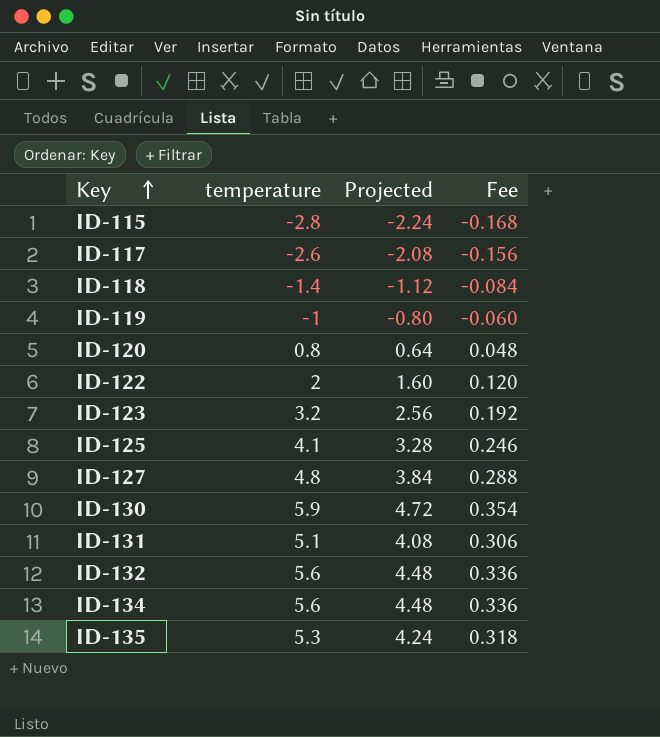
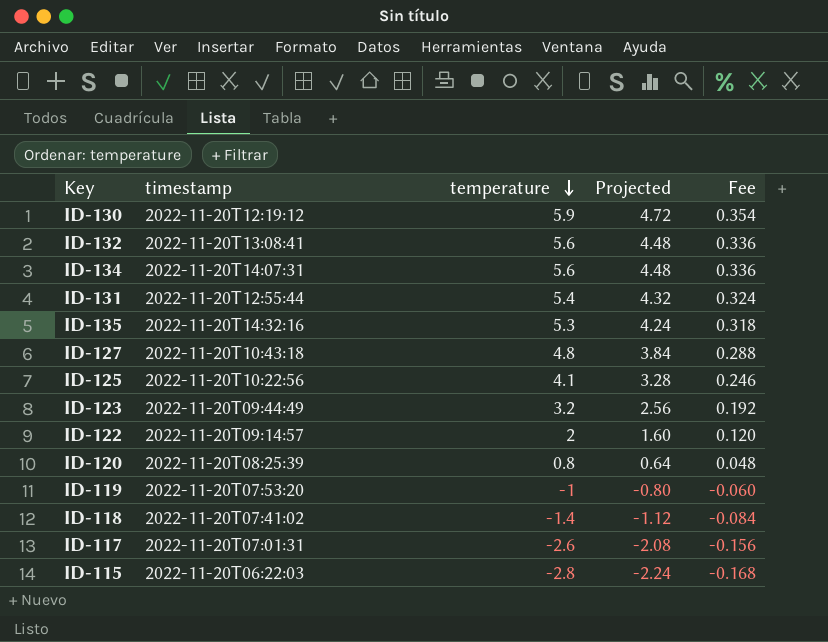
row order: Key ascending -> temperature descending
column timestamp | position: none -> 2
ID-131 | temperature: 5.1 -> 5.4
ID-131 | Projected: 4.08 -> 4.32
ID-131 | Fee: 0.306 -> 0.324

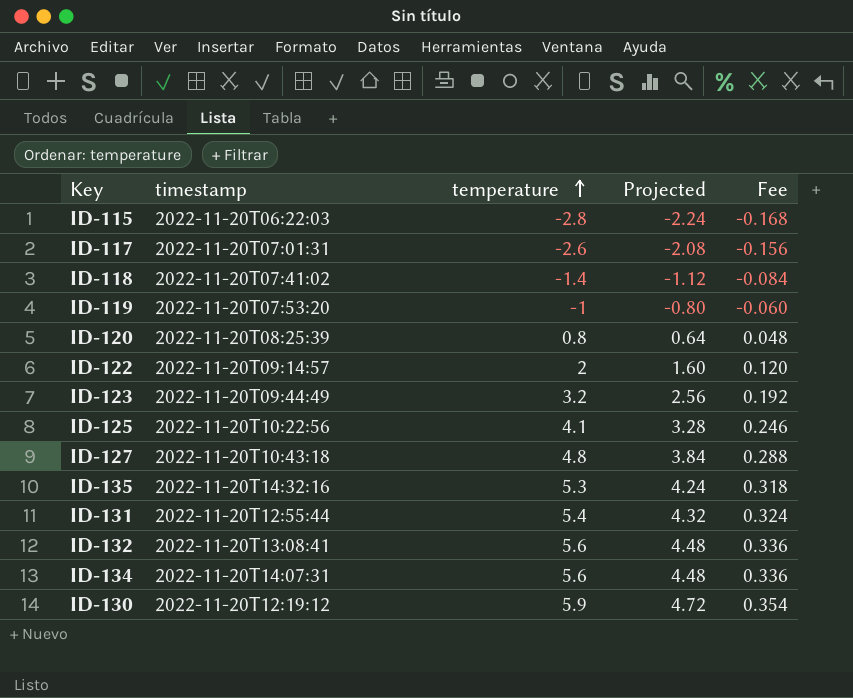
row order: temperature descending -> temperature ascending

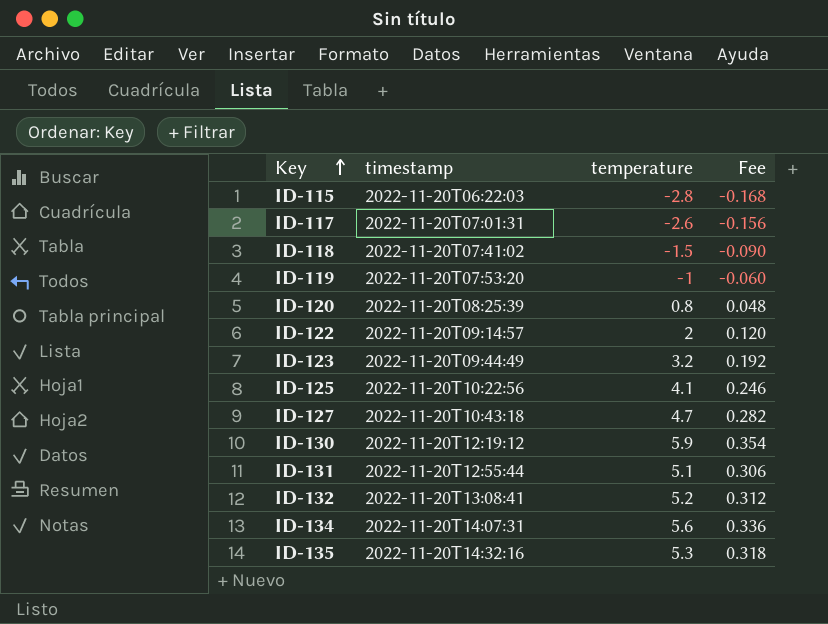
row order: temperature ascending -> Key ascending
column Projected | formula: [temperature] * 0.8 -> none
ID-118 | temperature: -1.4 -> -1.5
ID-118 | Fee: -0.084 -> -0.090
ID-127 | temperature: 4.8 -> 4.7
ID-127 | Fee: 0.288 -> 0.282
ID-131 | temperature: 5.4 -> 5.1
ID-131 | Fee: 0.324 -> 0.306
ID-132 | temperature: 5.6 -> 5.2
ID-132 | Fee: 0.336 -> 0.312

